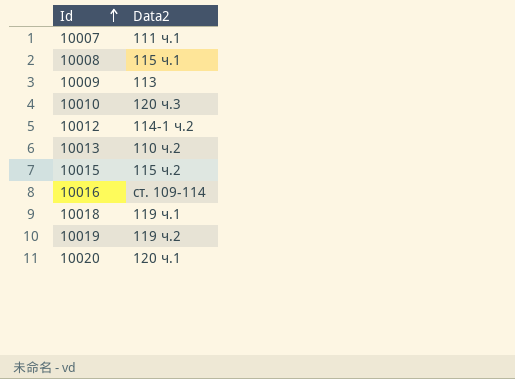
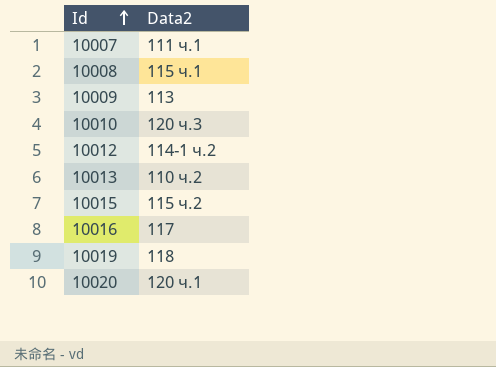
row 10018: 119 ч.1 -> none
10016 | Data2: ст. 109-114 -> 117
10019 | Data2: 119 ч.2 -> 118

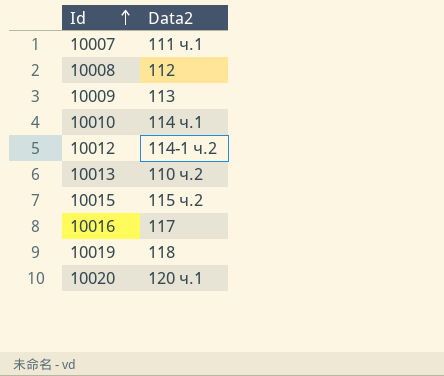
10008 | Data2: 115 ч.1 -> 112
10010 | Data2: 120 ч.3 -> 114 ч.1

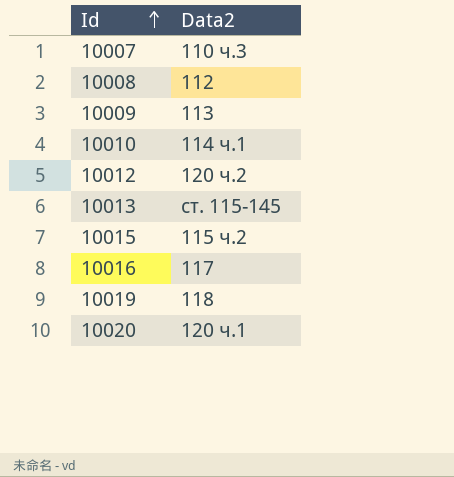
10007 | Data2: 111 ч.1 -> 110 ч.3
10012 | Data2: 114-1 ч.2 -> 120 ч.2
10013 | Data2: 110 ч.2 -> ст. 115-145

